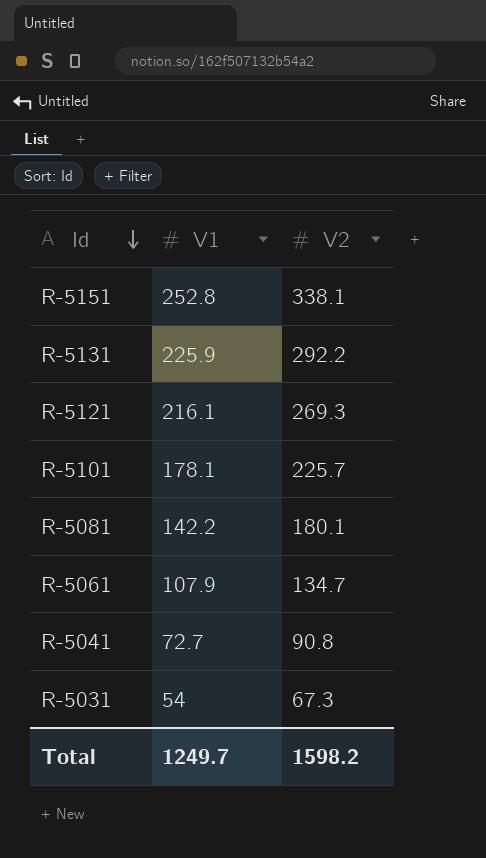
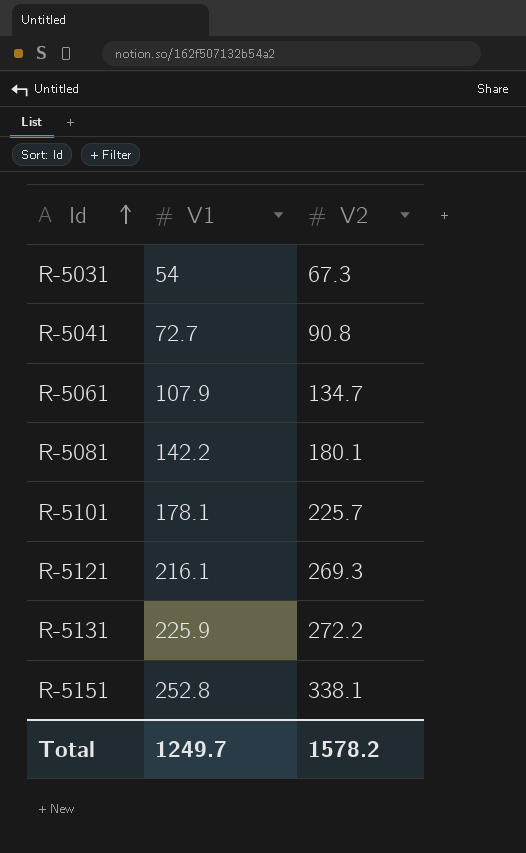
row order: Id descending -> Id ascending
R-5131 | V2: 292.2 -> 272.2
Total | V2: 1598.2 -> 1578.2

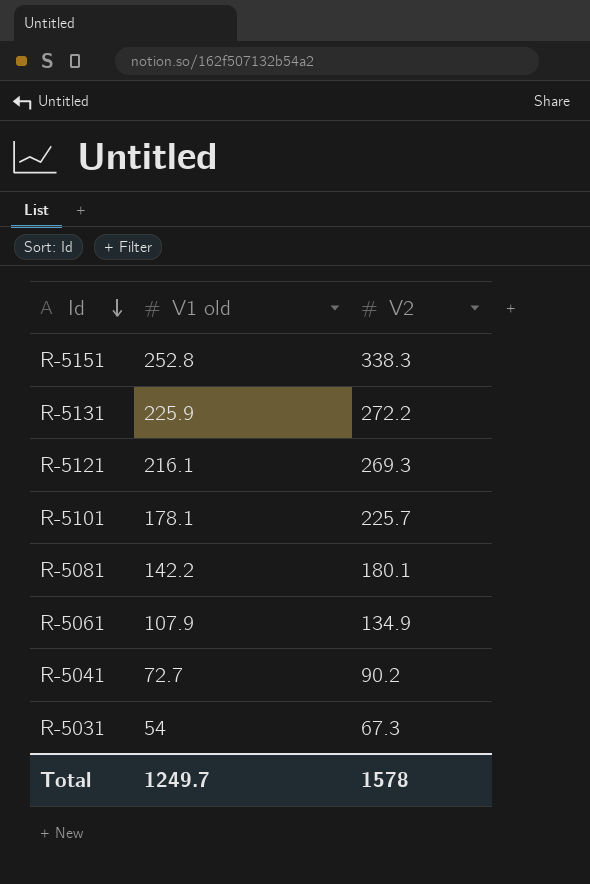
row order: Id ascending -> Id descending
column name: V1 -> V1 old
R-5151 | V2: 338.1 -> 338.3
R-5061 | V2: 134.7 -> 134.9
R-5041 | V2: 90.8 -> 90.2
Total | V2: 1578.2 -> 1578

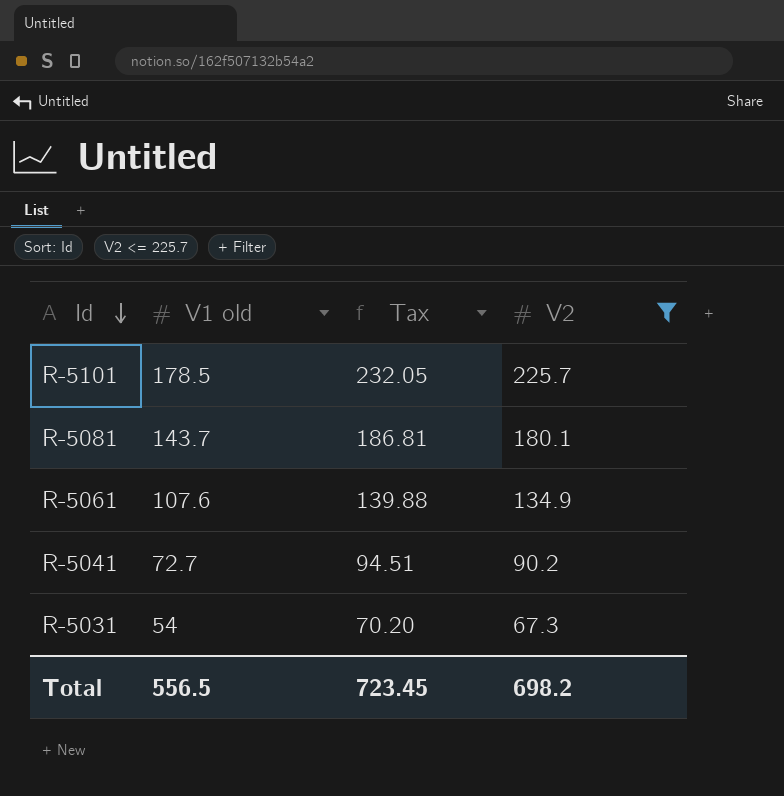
filter: none -> V2 <= 225.7
column Tax | formula: none -> [V1 old] * 1.3
R-5101 | V1 old: 178.1 -> 178.5
R-5081 | V1 old: 142.2 -> 143.7
R-5061 | V1 old: 107.9 -> 107.6
Total | V1 old: 1249.7 -> 556.5
Total | V2: 1578 -> 698.2

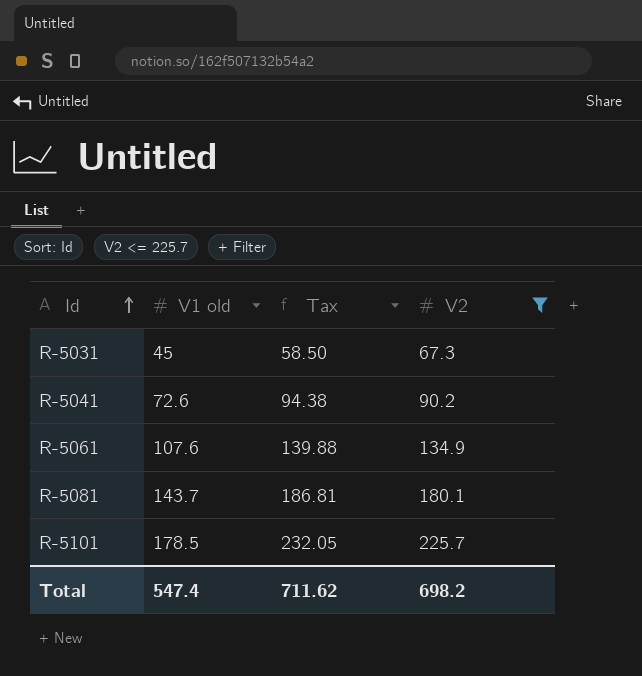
row order: Id descending -> Id ascending
R-5031 | V1 old: 54 -> 45
R-5031 | Tax: 70.20 -> 58.50
R-5041 | V1 old: 72.7 -> 72.6
R-5041 | Tax: 94.51 -> 94.38
Total | V1 old: 556.5 -> 547.4
Total | Tax: 723.45 -> 711.62

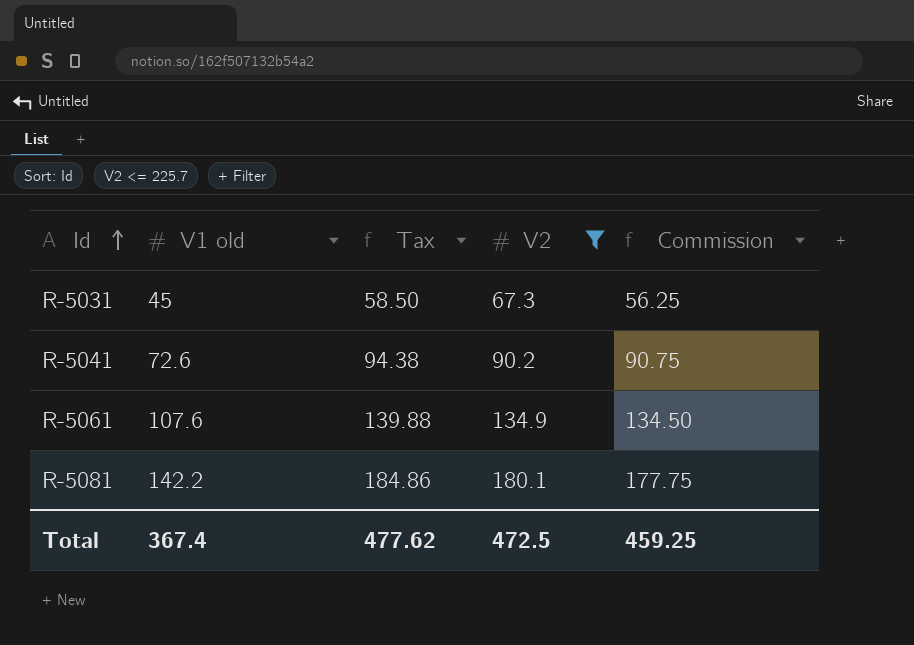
column Commission | formula: none -> [V1 old] * 1.25
row R-5101: 178.5 | 232.05 | 225.7 -> none
R-5081 | V1 old: 143.7 -> 142.2
R-5081 | Tax: 186.81 -> 184.86
Total | V1 old: 547.4 -> 367.4
Total | Tax: 711.62 -> 477.62
Total | V2: 698.2 -> 472.5

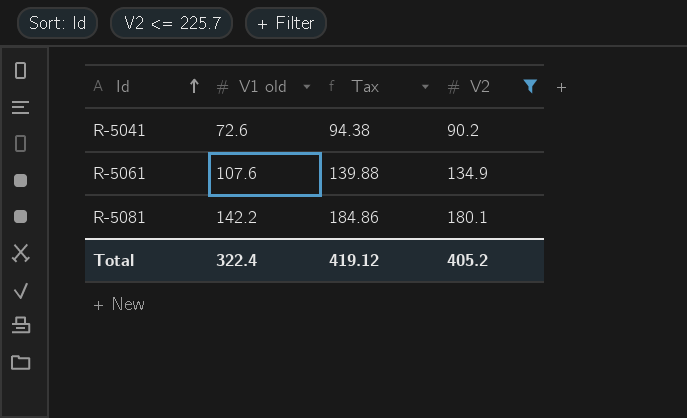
column Commission | formula: [V1 old] * 1.25 -> none
row R-5031: 45 | 58.50 | 67.3 | 56.25 -> none
Total | V1 old: 367.4 -> 322.4
Total | Tax: 477.62 -> 419.12
Total | V2: 472.5 -> 405.2

